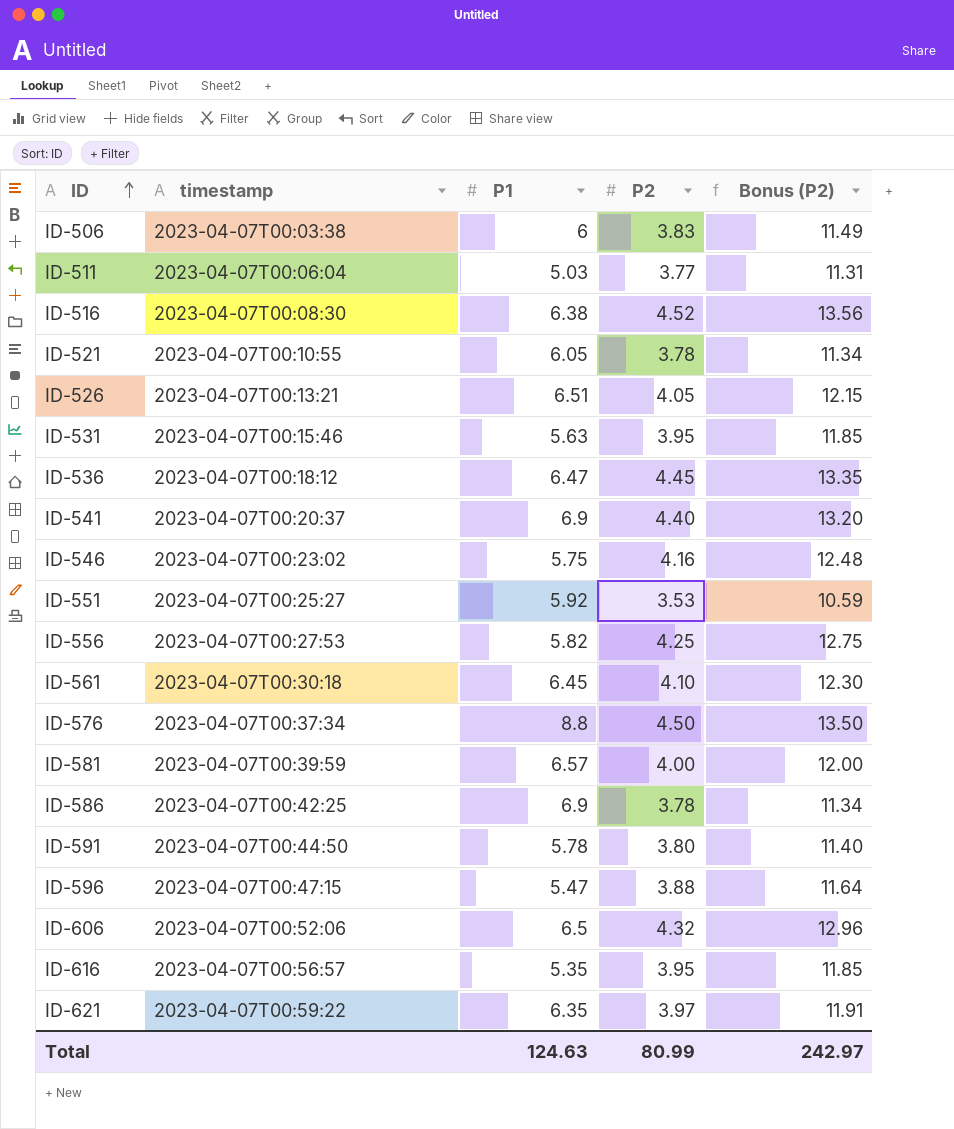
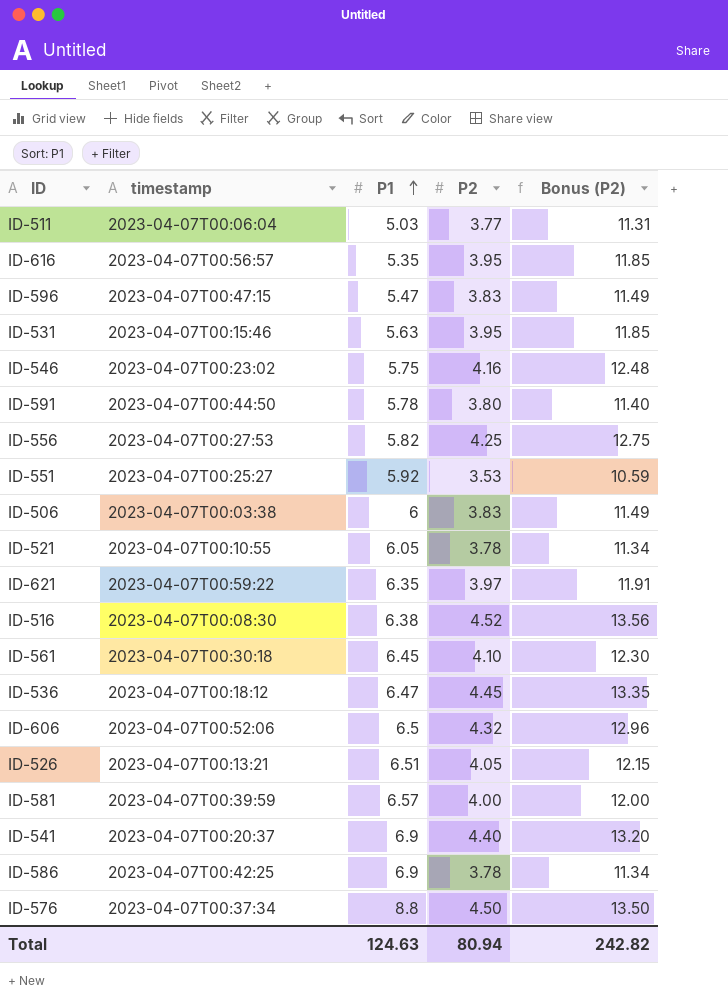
row order: ID ascending -> P1 ascending
ID-596 | P2: 3.88 -> 3.83
ID-596 | Bonus (P2): 11.64 -> 11.49
Total | P2: 80.99 -> 80.94
Total | Bonus (P2): 242.97 -> 242.82

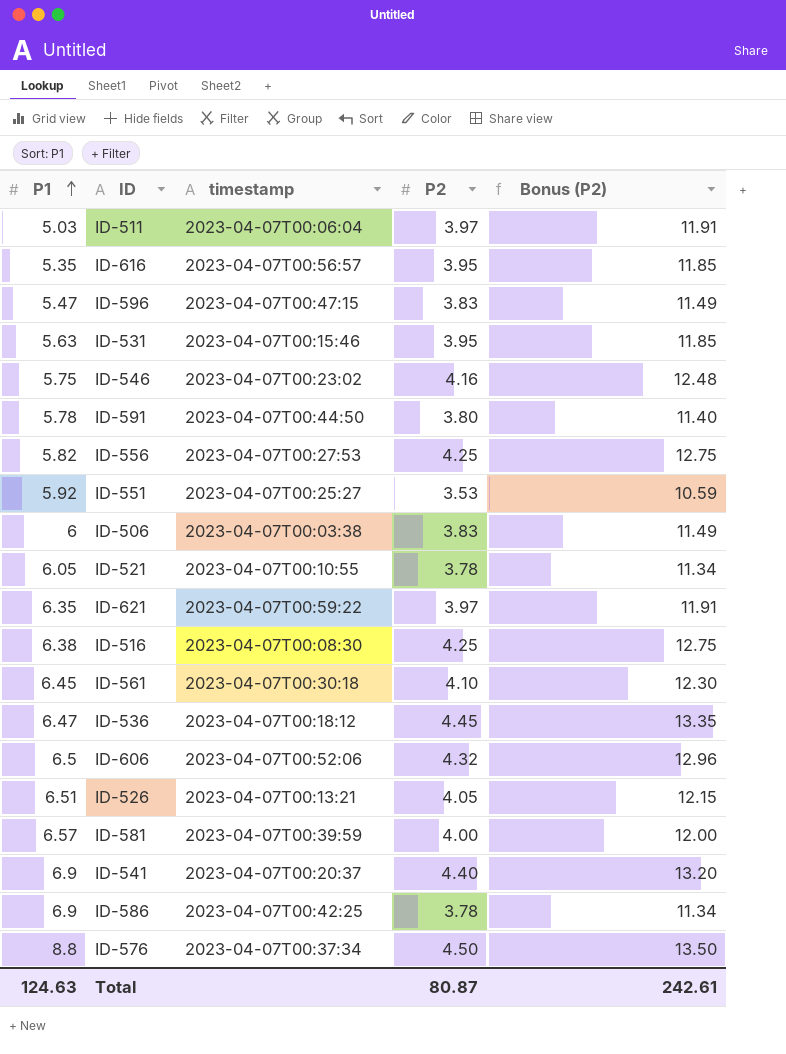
column P1 | position: 3 -> 1
ID-511 | P2: 3.77 -> 3.97
ID-511 | Bonus (P2): 11.31 -> 11.91
ID-516 | P2: 4.52 -> 4.25
ID-516 | Bonus (P2): 13.56 -> 12.75
Total | P2: 80.94 -> 80.87
Total | Bonus (P2): 242.82 -> 242.61

